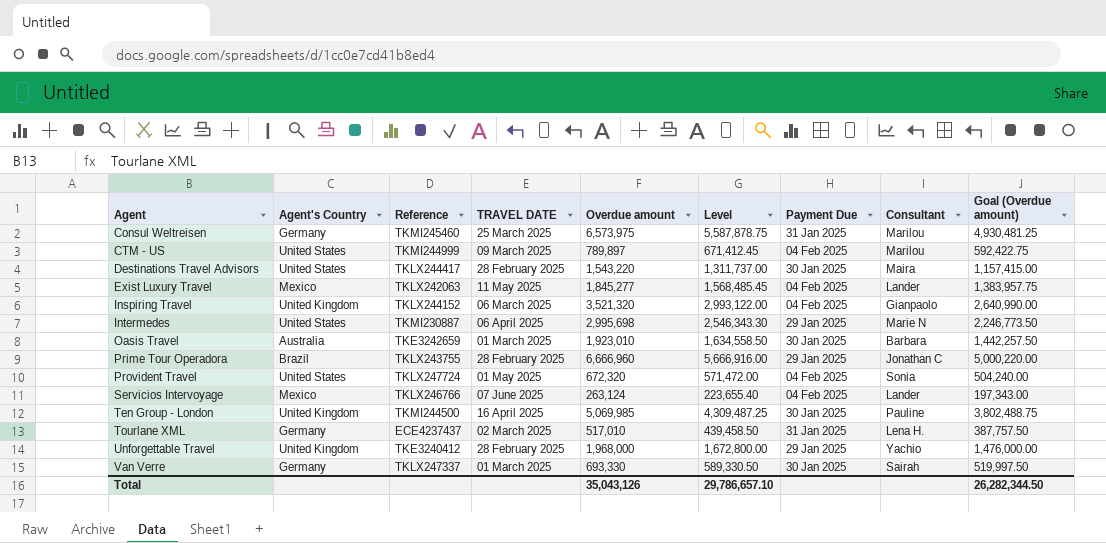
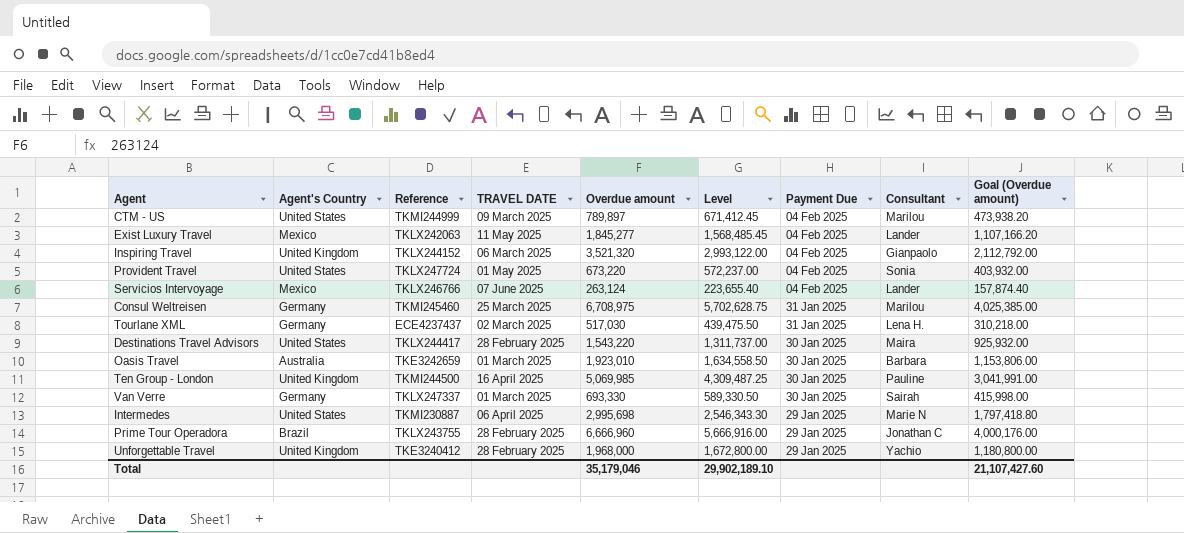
row order: Agent ascending -> Payment Due descending
column Goal (Overdue amount) | formula: [Overdue amount] * 0.75 -> [Overdue amount] * 0.6
Provident Travel | Overdue amount: 672,320 -> 673,220
Provident Travel | Level: 571,472.00 -> 572,237.00
Consul Weltreisen | Overdue amount: 6,573,975 -> 6,708,975
Consul Weltreisen | Level: 5,587,878.75 -> 5,702,628.75
Tourlane XML | Overdue amount: 517,010 -> 517,030
Tourlane XML | Level: 439,458.50 -> 439,475.50
Total | Overdue amount: 35,043,126 -> 35,179,046
Total | Level: 29,786,657.10 -> 29,902,189.10
Total | Goal (Overdue amount): 26,282,344.50 -> 21,107,427.60

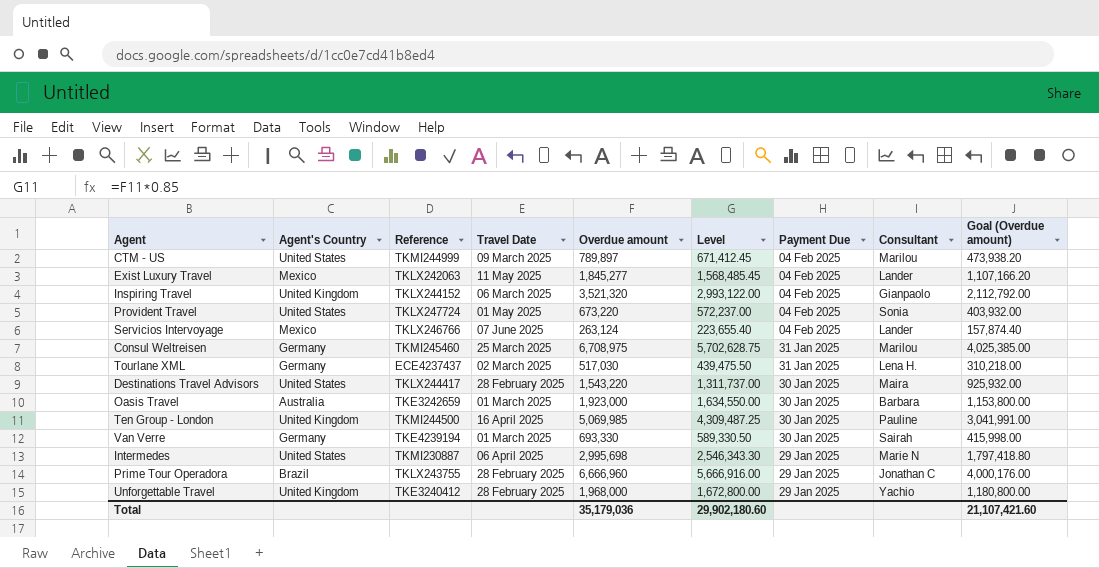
column name: TRAVEL DATE -> Travel Date
Oasis Travel | Overdue amount: 1,923,010 -> 1,923,000
Oasis Travel | Level: 1,634,558.50 -> 1,634,550.00
Oasis Travel | Goal (Overdue amount): 1,153,806.00 -> 1,153,800.00
Van Verre | Reference: TKLX247337 -> TKE4239194
Total | Overdue amount: 35,179,046 -> 35,179,036
Total | Level: 29,902,189.10 -> 29,902,180.60
Total | Goal (Overdue amount): 21,107,427.60 -> 21,107,421.60

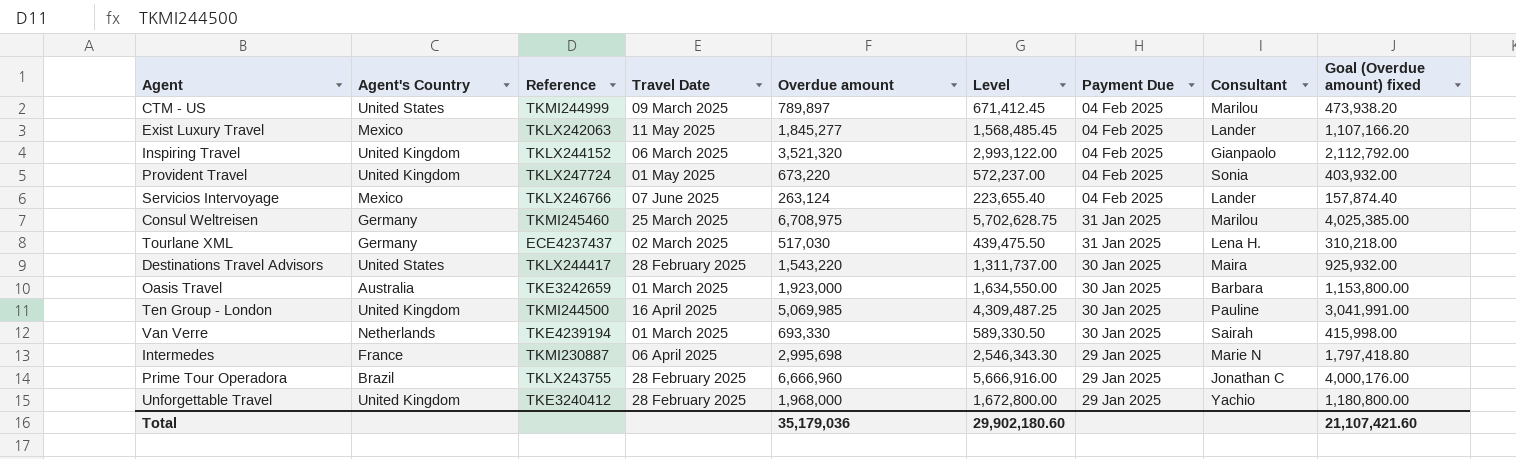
column name: Goal (Overdue amount) -> Goal (Overdue amount) fixed
Provident Travel | Agent's Country: United States -> United Kingdom
Van Verre | Agent's Country: Germany -> Netherlands
Intermedes | Agent's Country: United States -> France

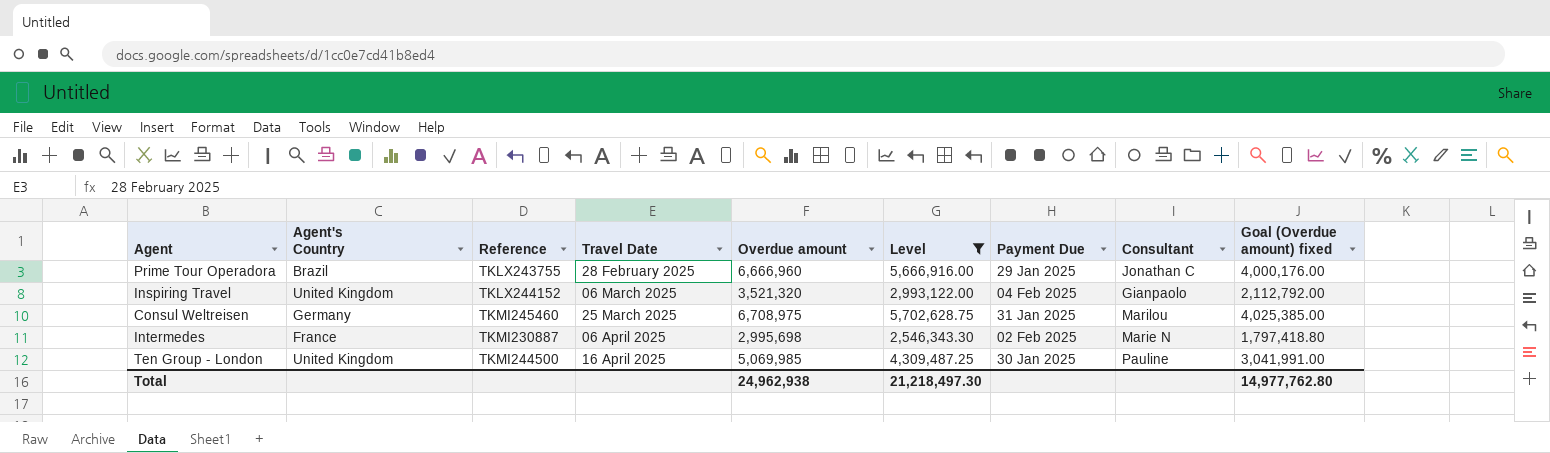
filter: none -> Level >= 2,546,343.30
row order: Payment Due descending -> Travel Date ascending
Intermedes | Payment Due: 29 Jan 2025 -> 02 Feb 2025
Total | Overdue amount: 35,179,036 -> 24,962,938
Total | Level: 29,902,180.60 -> 21,218,497.30
Total | Goal (Overdue amount) fixed: 21,107,421.60 -> 14,977,762.80

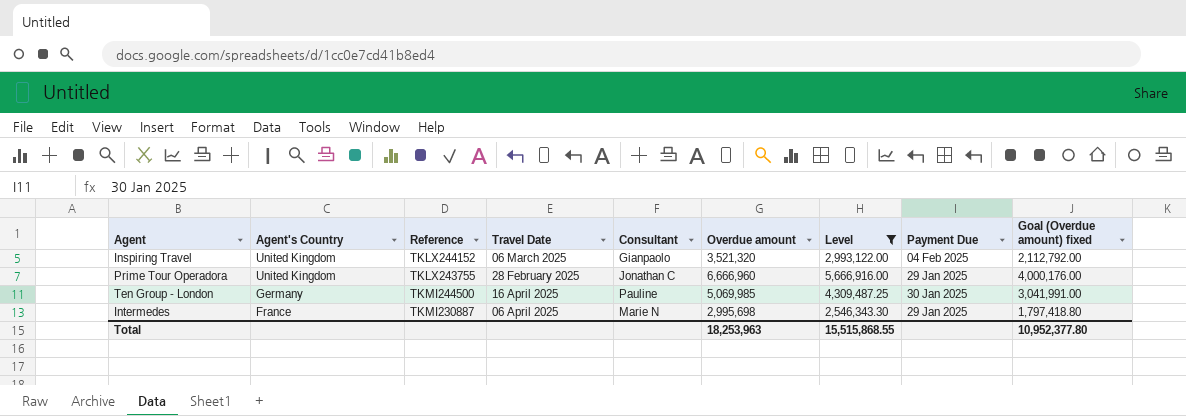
row order: Travel Date ascending -> Agent's Country descending
column Consultant | position: 8 -> 5
row Consul Weltreisen: Germany | TKMI245460 | 25 March 2025 | 6,708,975 | 5,702,628.75 | 31 Jan 2025 | Marilou | 4,025,385.00 -> none
Prime Tour Operadora | Agent's Country: Brazil -> United Kingdom
Ten Group - London | Agent's Country: United Kingdom -> Germany
Intermedes | Payment Due: 02 Feb 2025 -> 29 Jan 2025
Total | Overdue amount: 24,962,938 -> 18,253,963
Total | Level: 21,218,497.30 -> 15,515,868.55
Total | Goal (Overdue amount) fixed: 14,977,762.80 -> 10,952,377.80

